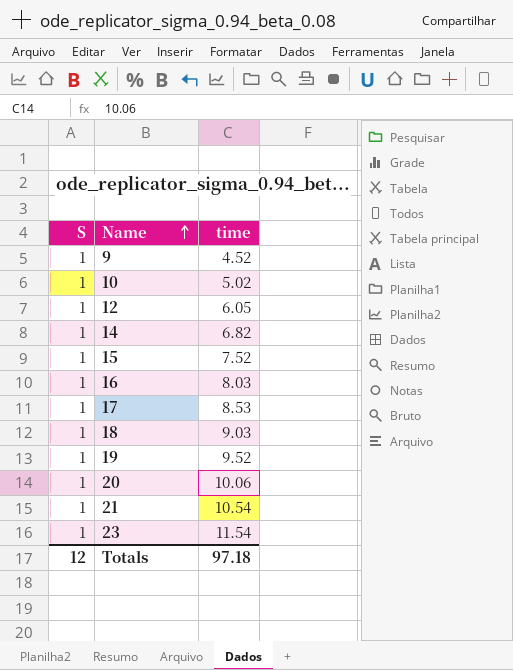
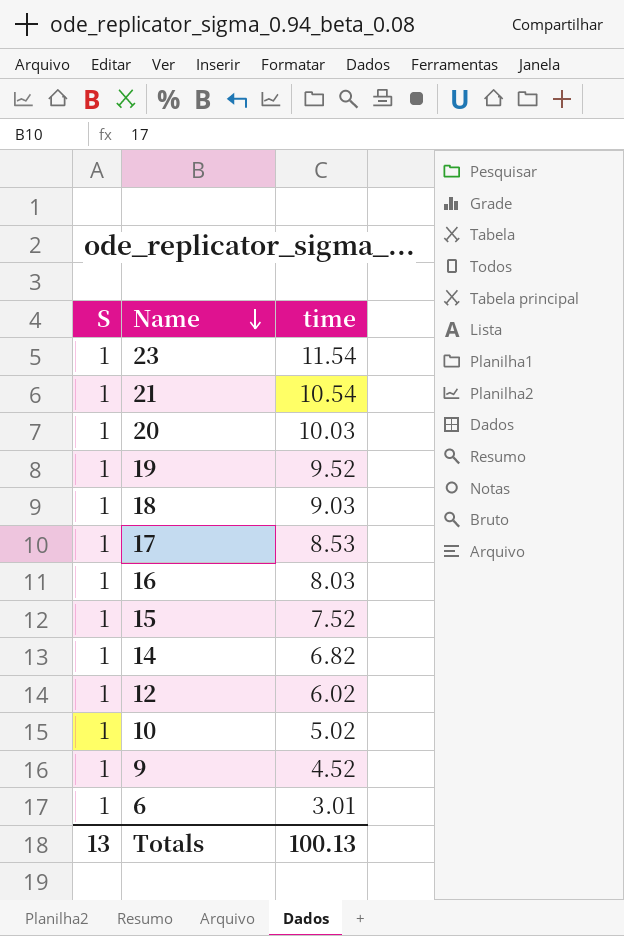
row order: Name ascending -> Name descending
20 | time: 10.06 -> 10.03
12 | time: 6.05 -> 6.02
row 6: none -> 1 | 3.01
Totals | S: 12 -> 13
Totals | time: 97.18 -> 100.13

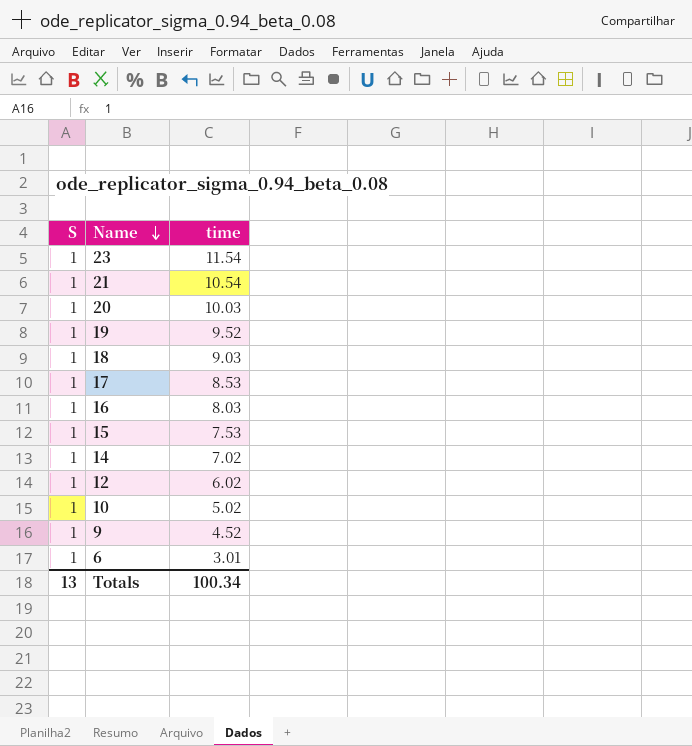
15 | time: 7.52 -> 7.53
14 | time: 6.82 -> 7.02
Totals | time: 100.13 -> 100.34

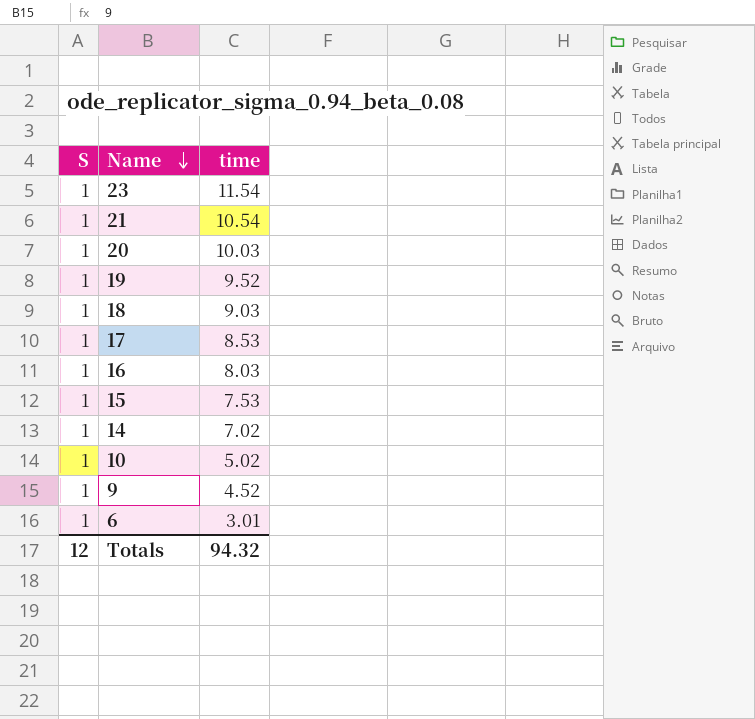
row 12: 1 | 6.02 -> none
Totals | S: 13 -> 12
Totals | time: 100.34 -> 94.32

